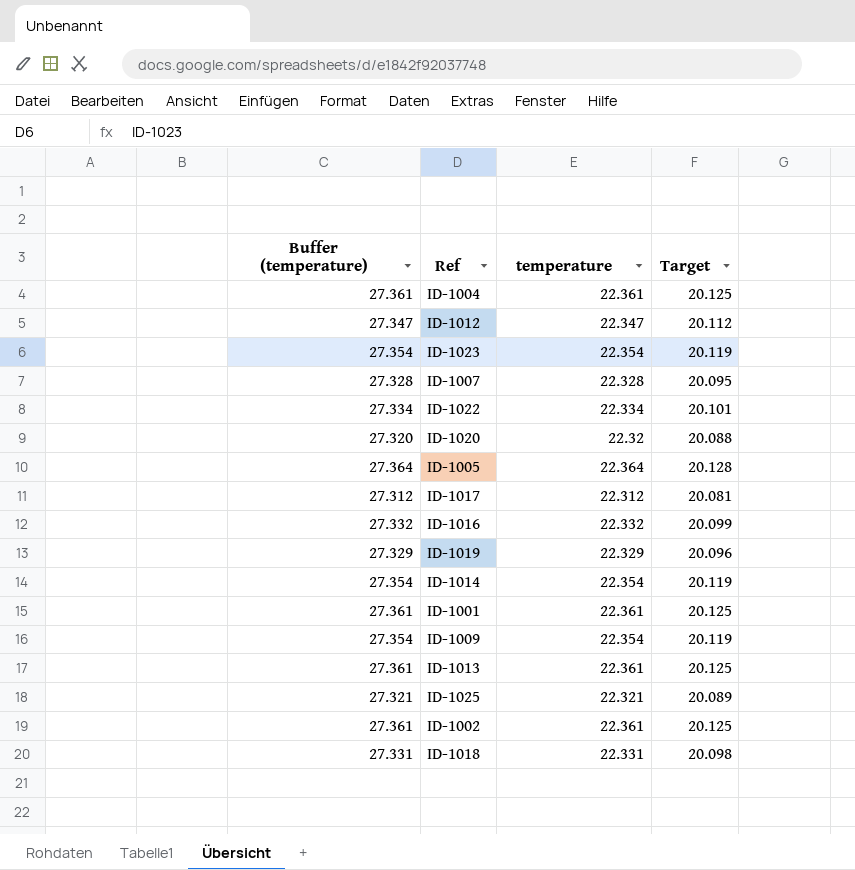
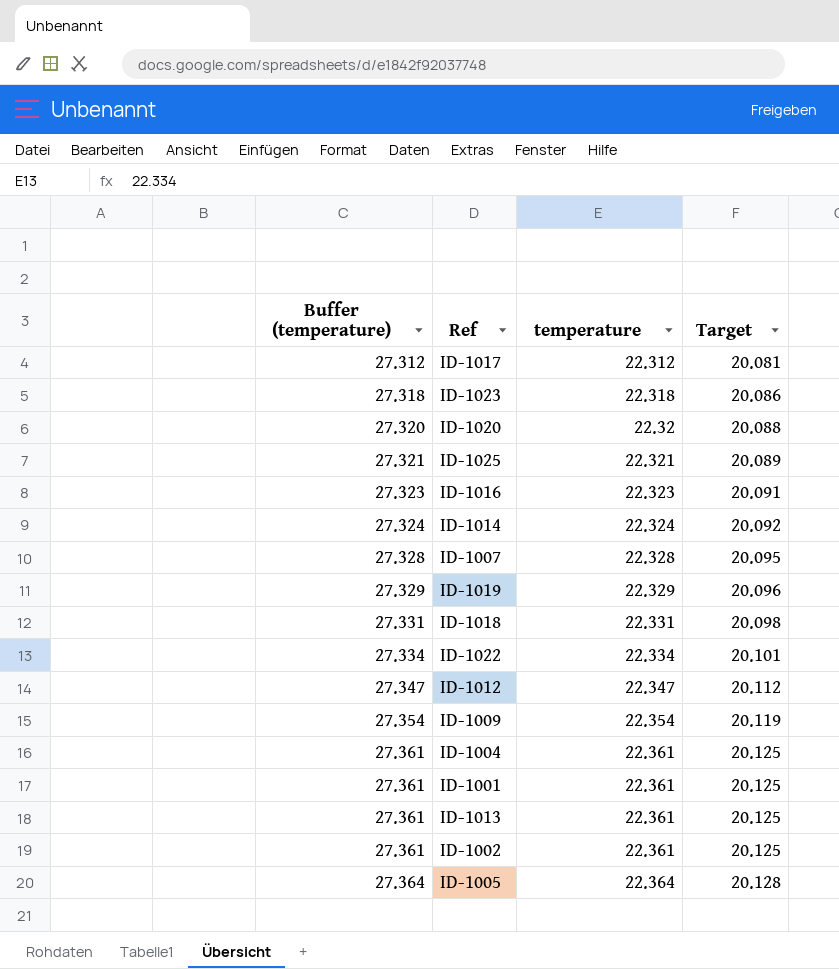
row order: none -> Buffer (temperature) ascending
ID-1023 | Buffer (temperature): 27.354 -> 27.318
ID-1023 | temperature: 22.354 -> 22.318
ID-1023 | Target: 20.119 -> 20.086
ID-1016 | Buffer (temperature): 27.332 -> 27.323
ID-1016 | temperature: 22.332 -> 22.323
ID-1016 | Target: 20.099 -> 20.091
ID-1014 | Buffer (temperature): 27.354 -> 27.324
ID-1014 | temperature: 22.354 -> 22.324
ID-1014 | Target: 20.119 -> 20.092

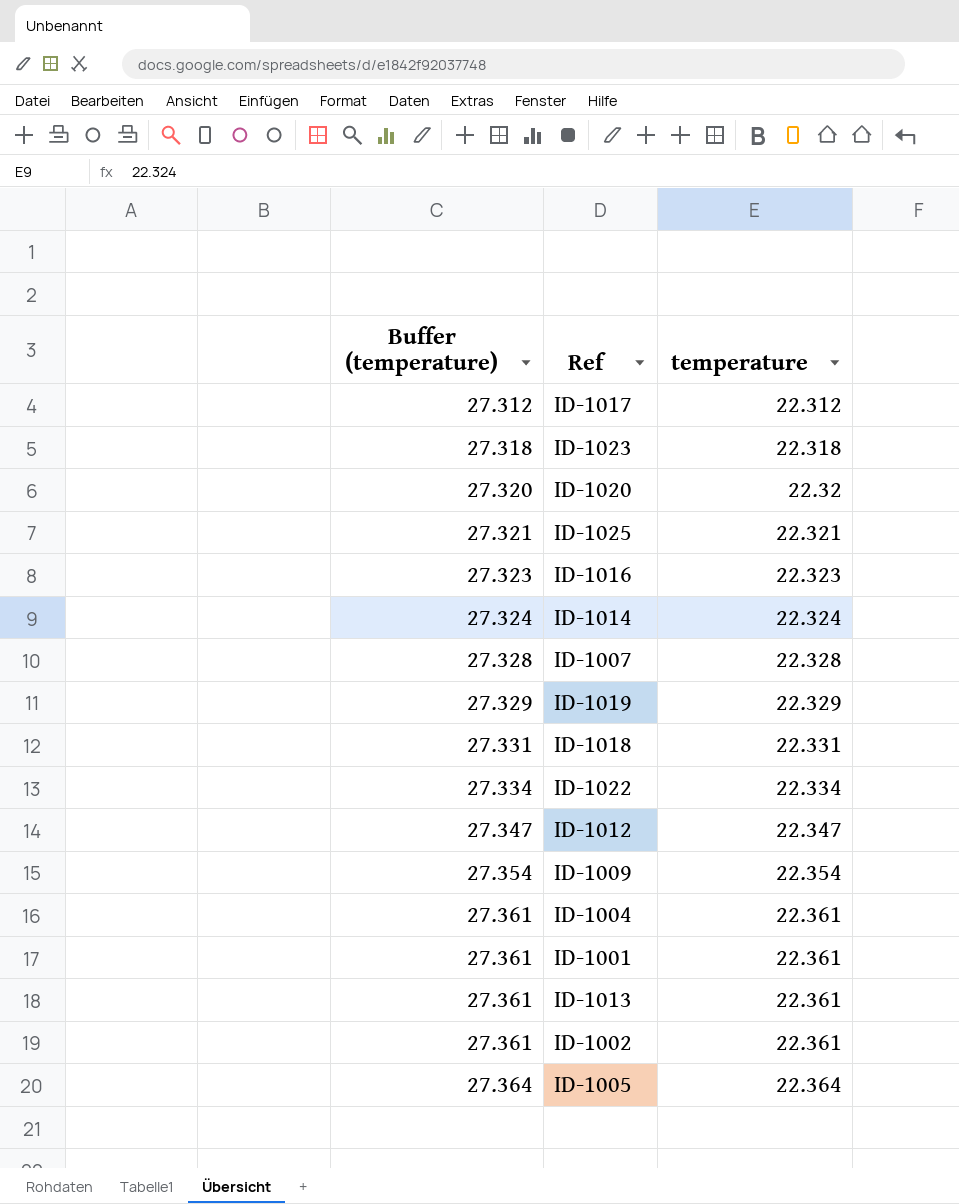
column Target | formula: [temperature] * 0.9 -> none

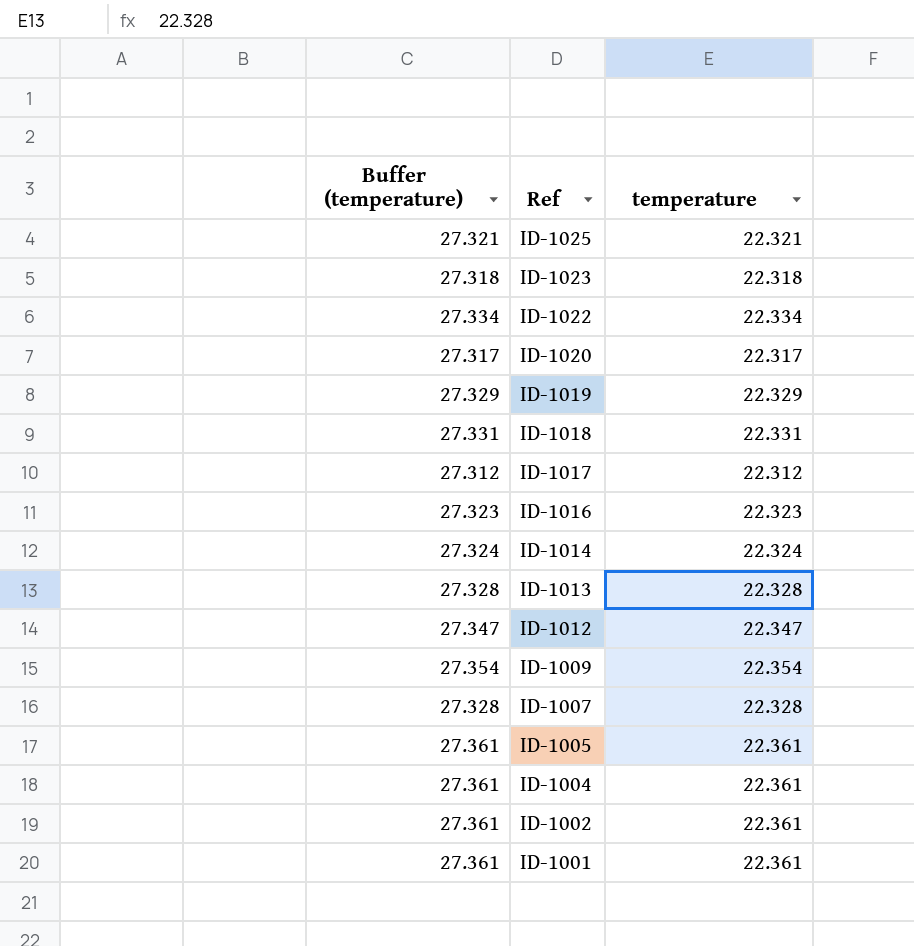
row order: Buffer (temperature) ascending -> Ref descending
ID-1020 | Buffer (temperature): 27.320 -> 27.317
ID-1020 | temperature: 22.32 -> 22.317
ID-1013 | Buffer (temperature): 27.361 -> 27.328
ID-1013 | temperature: 22.361 -> 22.328
ID-1005 | Buffer (temperature): 27.364 -> 27.361
ID-1005 | temperature: 22.364 -> 22.361

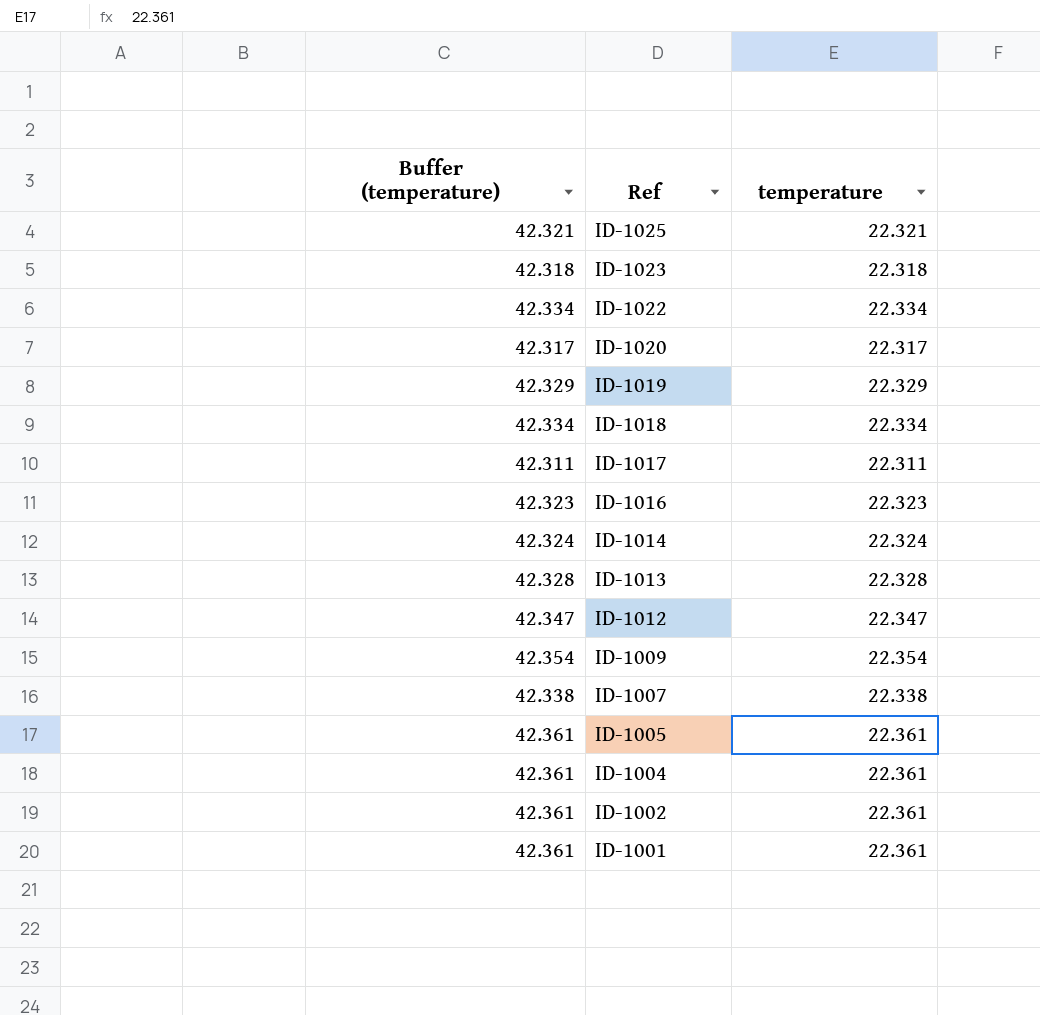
column Buffer (temperature) | formula: [temperature] + 5 -> [temperature] + 20
ID-1018 | temperature: 22.331 -> 22.334
ID-1017 | temperature: 22.312 -> 22.311
ID-1007 | temperature: 22.328 -> 22.338

